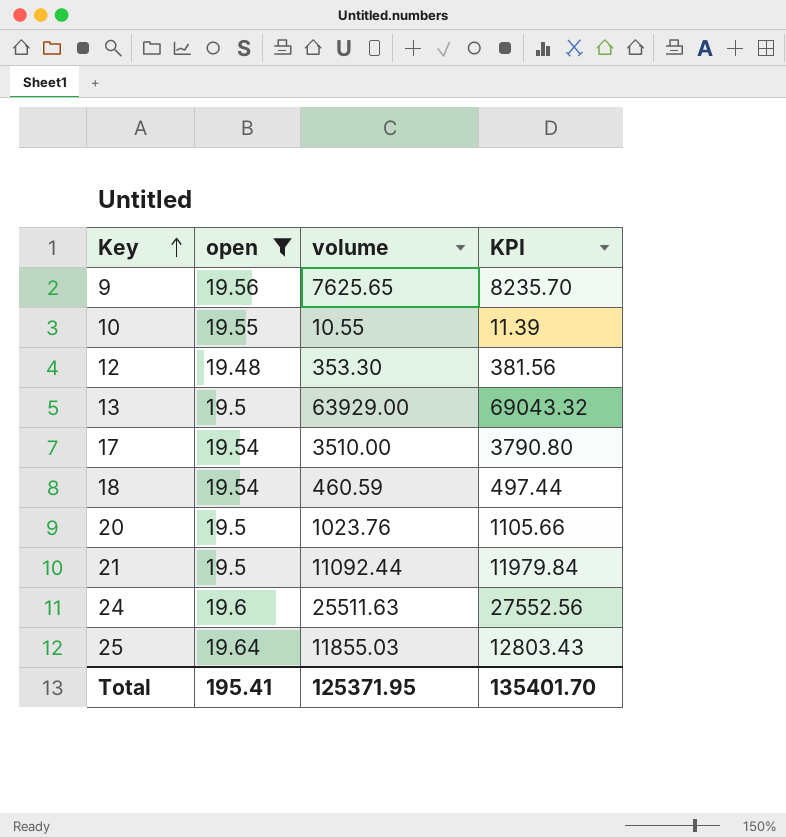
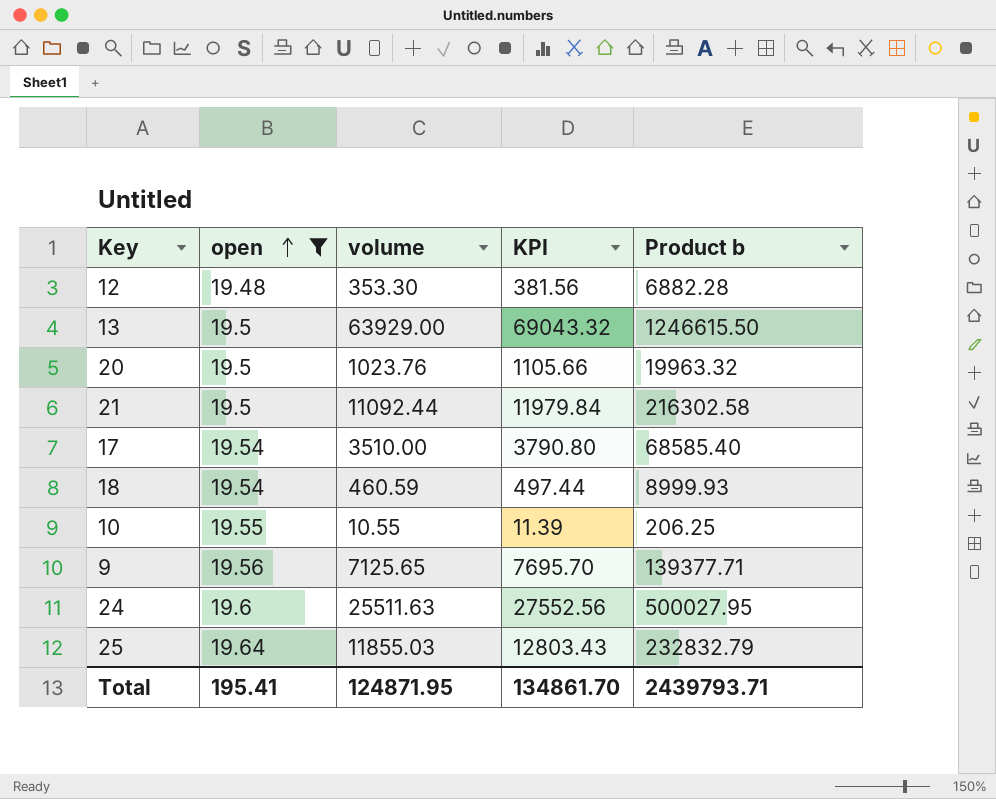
row order: Key ascending -> open ascending
column Product b | formula: none -> [open] * [volume]
9 | volume: 7625.65 -> 7125.65
9 | KPI: 8235.70 -> 7695.70
Total | volume: 125371.95 -> 124871.95
Total | KPI: 135401.70 -> 134861.70

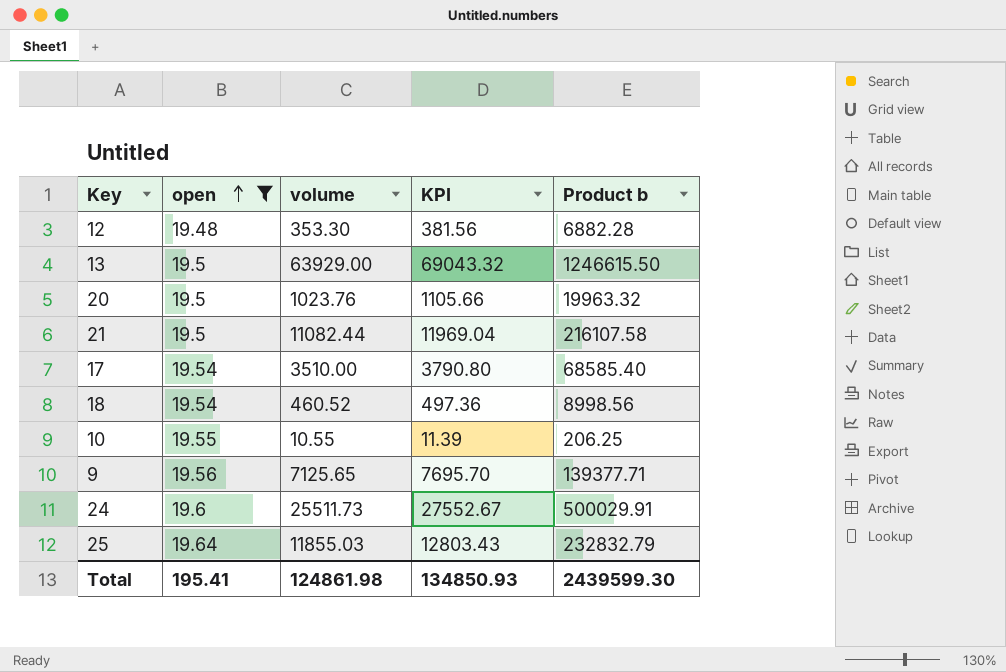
21 | volume: 11092.44 -> 11082.44
21 | KPI: 11979.84 -> 11969.04
21 | Product b: 216302.58 -> 216107.58
18 | volume: 460.59 -> 460.52
18 | KPI: 497.44 -> 497.36
18 | Product b: 8999.93 -> 8998.56
24 | volume: 25511.63 -> 25511.73
24 | KPI: 27552.56 -> 27552.67
24 | Product b: 500027.95 -> 500029.91
Total | volume: 124871.95 -> 124861.98
Total | KPI: 134861.70 -> 134850.93
Total | Product b: 2439793.71 -> 2439599.30

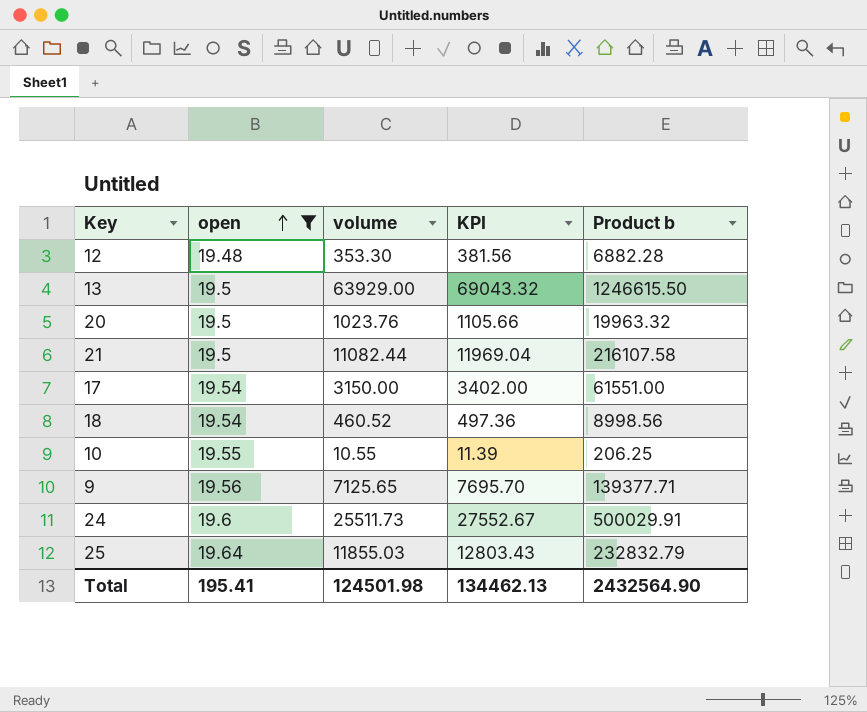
17 | volume: 3510.00 -> 3150.00
17 | KPI: 3790.80 -> 3402.00
17 | Product b: 68585.40 -> 61551.00
Total | volume: 124861.98 -> 124501.98
Total | KPI: 134850.93 -> 134462.13
Total | Product b: 2439599.30 -> 2432564.90

